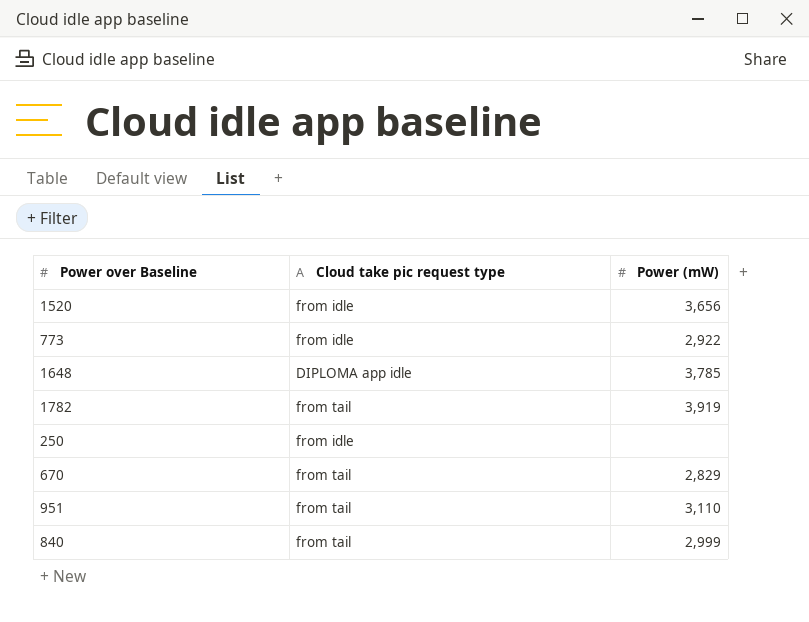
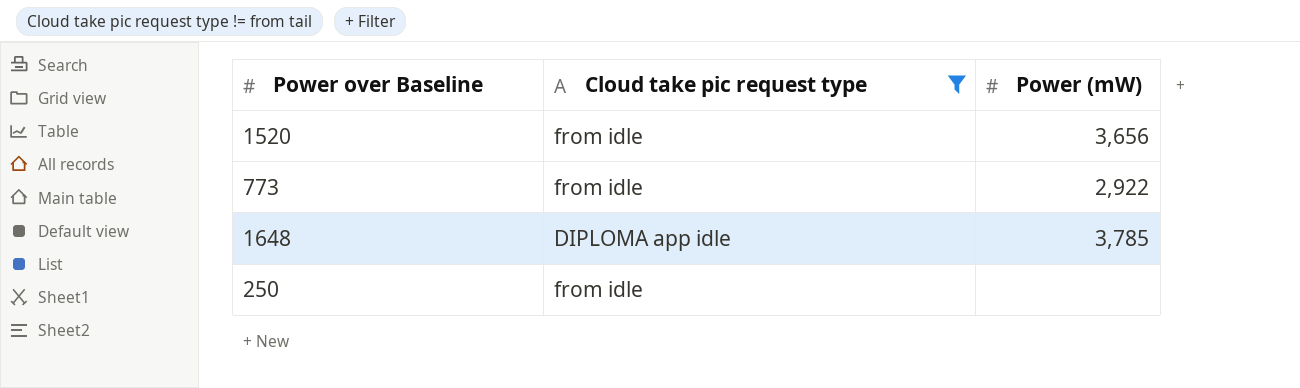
filter: none -> Cloud take pic request type != from tail

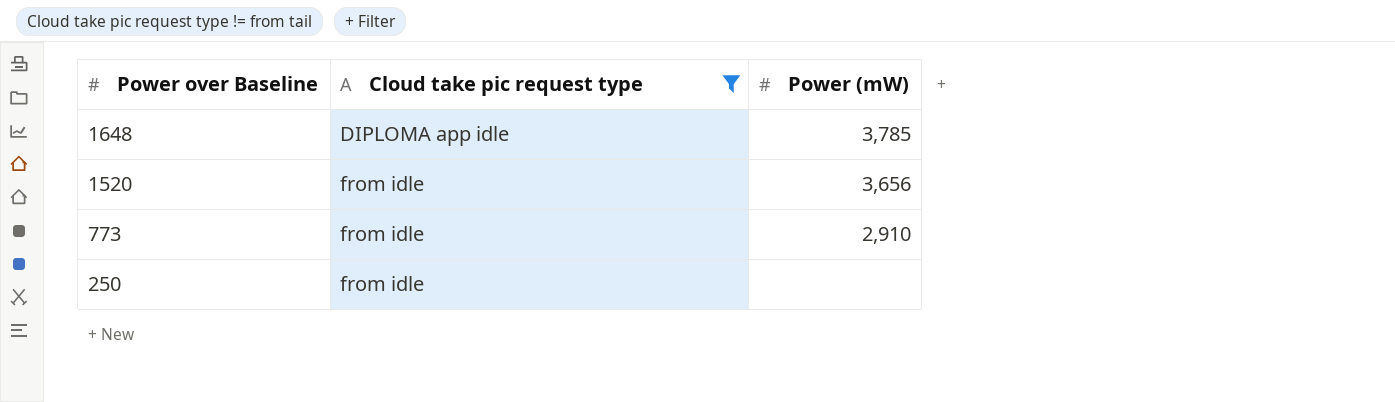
row order: none -> Power over Baseline descending
773 | Power (mW): 2,922 -> 2,910

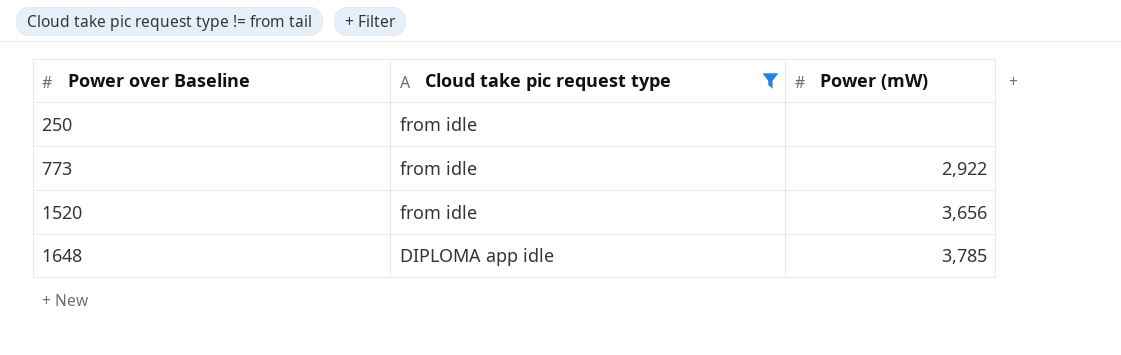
row order: Power over Baseline descending -> Power over Baseline ascending
773 | Power (mW): 2,910 -> 2,922

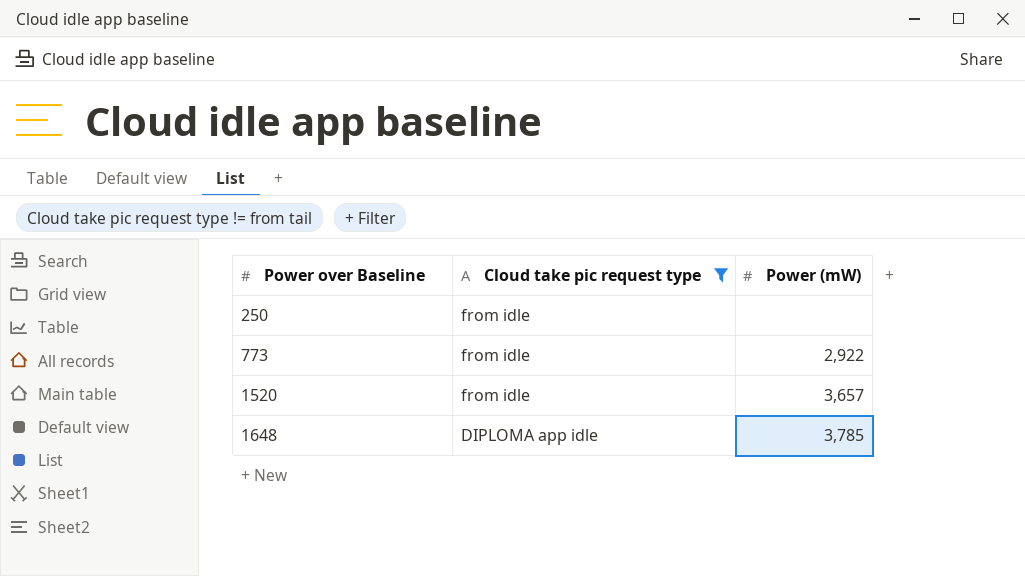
1520 | Power (mW): 3,656 -> 3,657

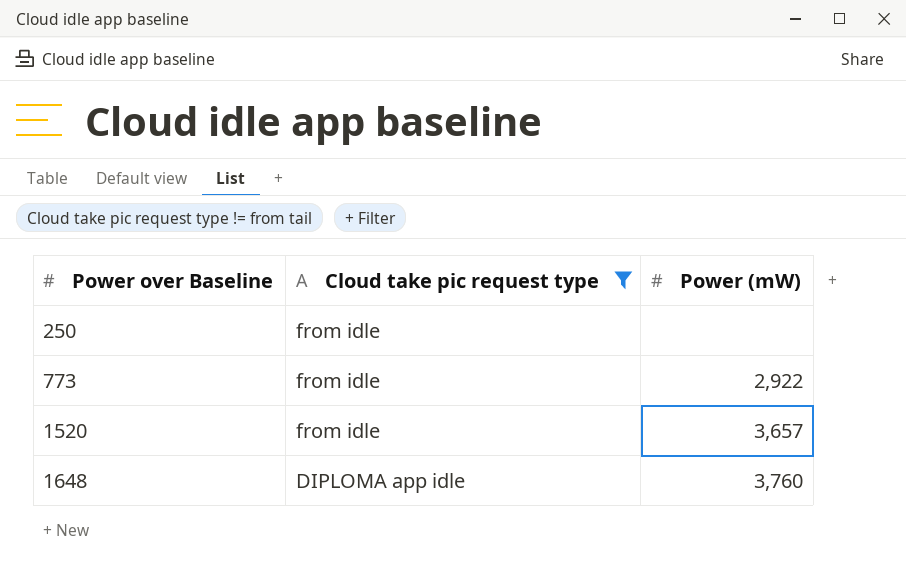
1648 | Power (mW): 3,785 -> 3,760

